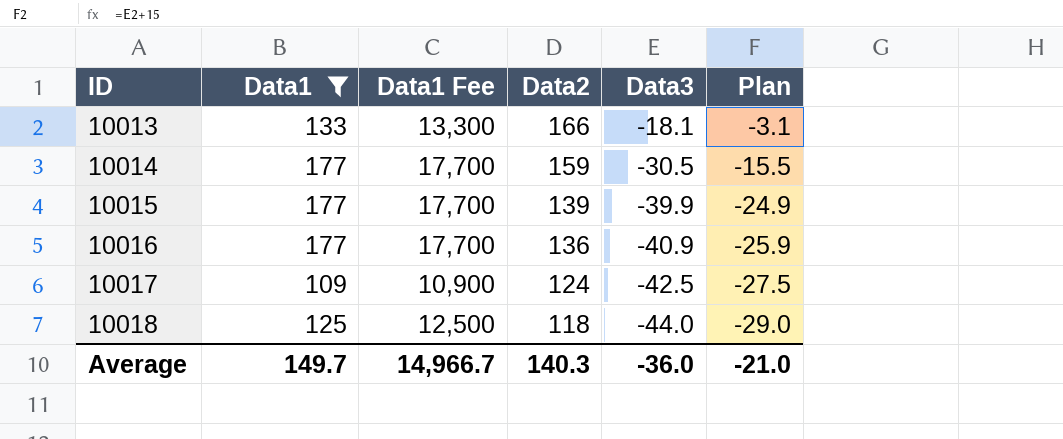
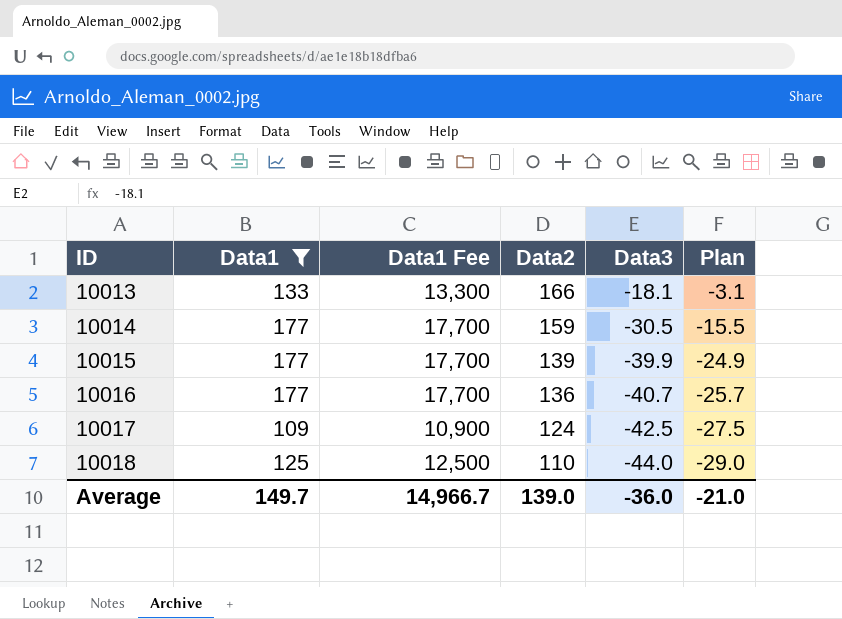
10016 | Data3: -40.9 -> -40.7
10016 | Plan: -25.9 -> -25.7
10018 | Data2: 118 -> 110
Average | Data2: 140.3 -> 139.0

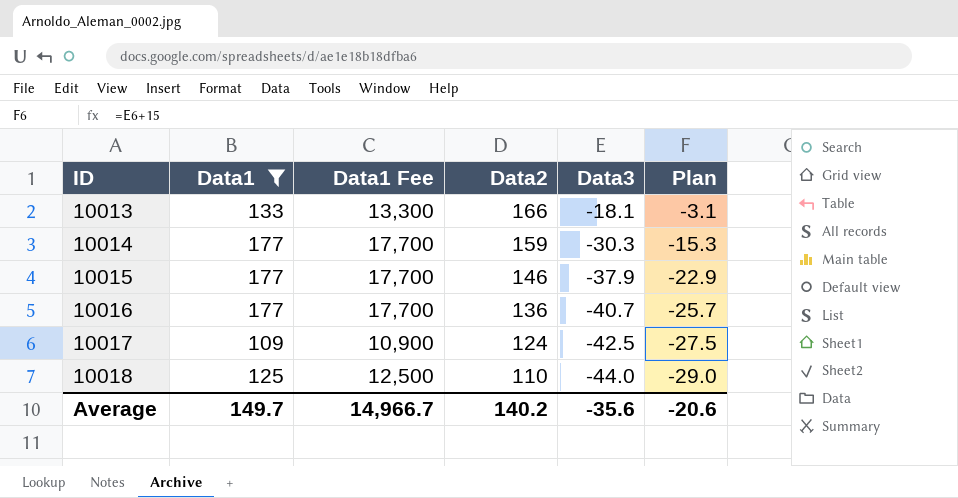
10014 | Data3: -30.5 -> -30.3
10014 | Plan: -15.5 -> -15.3
10015 | Data2: 139 -> 146
10015 | Data3: -39.9 -> -37.9
10015 | Plan: -24.9 -> -22.9
Average | Data2: 139.0 -> 140.2
Average | Data3: -36.0 -> -35.6
Average | Plan: -21.0 -> -20.6

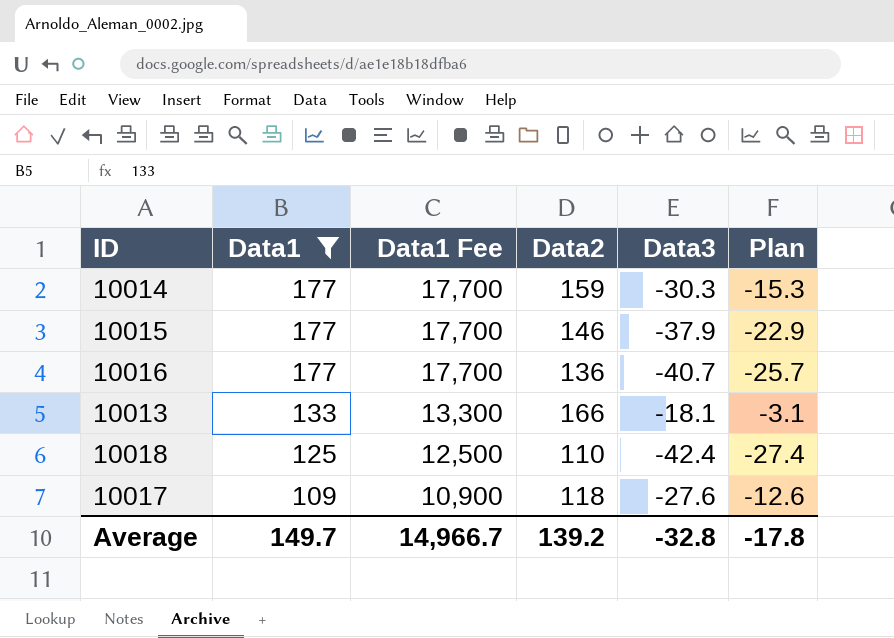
row order: ID ascending -> Data1 descending
10018 | Data3: -44.0 -> -42.4
10018 | Plan: -29.0 -> -27.4
10017 | Data2: 124 -> 118
10017 | Data3: -42.5 -> -27.6
10017 | Plan: -27.5 -> -12.6
Average | Data2: 140.2 -> 139.2
Average | Data3: -35.6 -> -32.8
Average | Plan: -20.6 -> -17.8

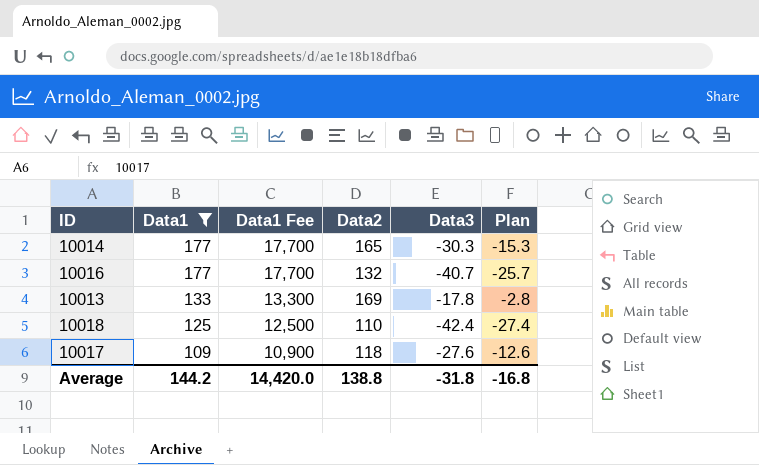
row 10015: 177 | 17,700 | 146 | -37.9 | -22.9 -> none
10014 | Data2: 159 -> 165
10016 | Data2: 136 -> 132
10013 | Data2: 166 -> 169
10013 | Data3: -18.1 -> -17.8
10013 | Plan: -3.1 -> -2.8
Average | Data1: 149.7 -> 144.2
Average | Data1 Fee: 14,966.7 -> 14,420.0
Average | Data2: 139.2 -> 138.8
Average | Data3: -32.8 -> -31.8
Average | Plan: -17.8 -> -16.8

